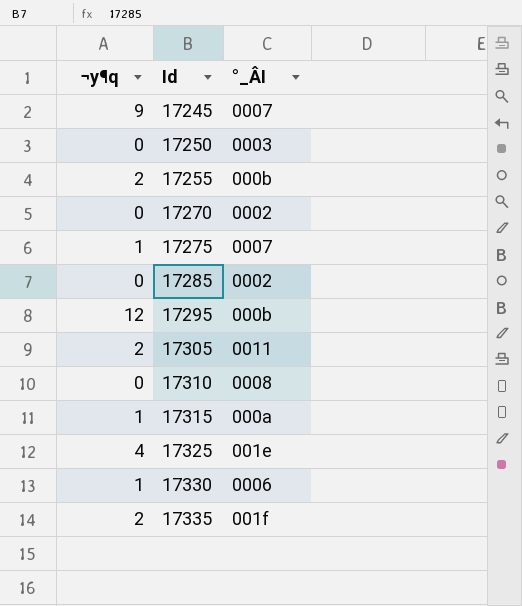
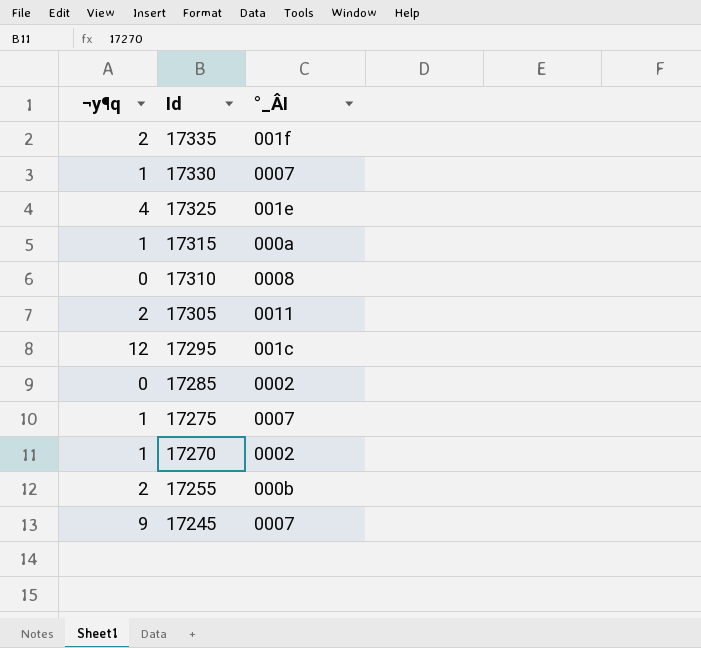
row order: Id ascending -> Id descending
row 17250: 0 | 0003 -> none
17330 | °_ÂI: 0006 -> 0007
17295 | °_ÂI: 000b -> 001c
17270 | ¬y¶q: 0 -> 1

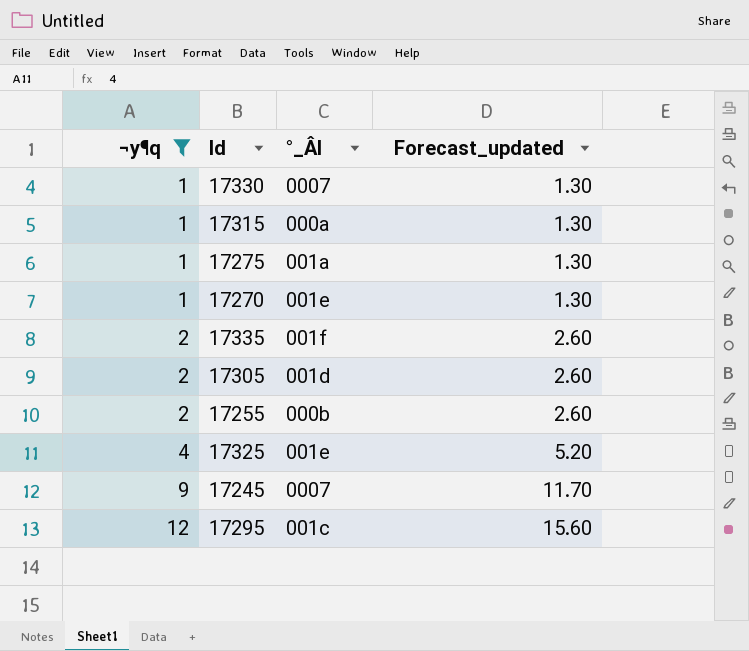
filter: none -> ¬y¶q != 0
row order: Id descending -> ¬y¶q ascending
column Forecast_updated | formula: none -> [¬y¶q] * 1.3
17275 | °_ÂI: 0007 -> 001a
17270 | °_ÂI: 0002 -> 001e
17305 | °_ÂI: 0011 -> 001d

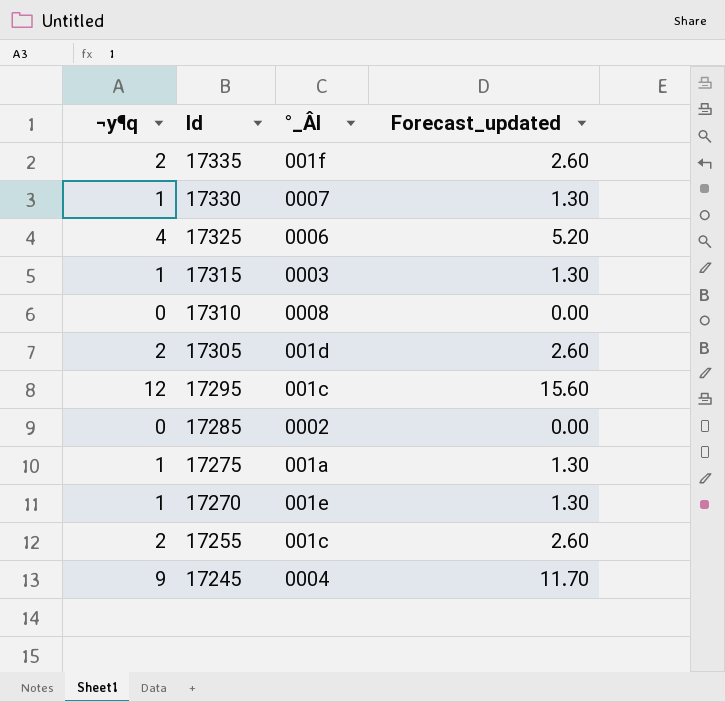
filter: ¬y¶q != 0 -> none
row order: ¬y¶q ascending -> Id descending
17325 | °_ÂI: 001e -> 0006
17315 | °_ÂI: 000a -> 0003
17255 | °_ÂI: 000b -> 001c
17245 | °_ÂI: 0007 -> 0004

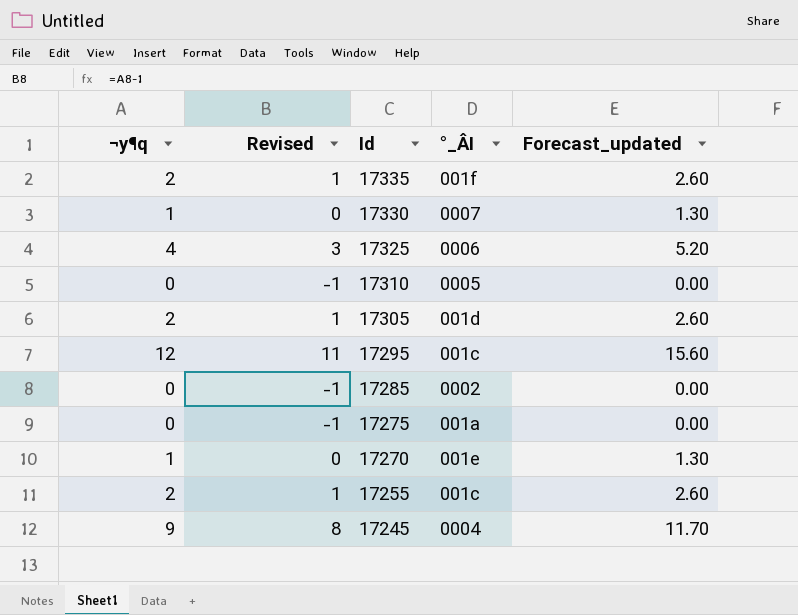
column Revised | formula: none -> [¬y¶q] - 1
row 17315: 1 | 0003 | 1.30 -> none
17310 | °_ÂI: 0008 -> 0005
17275 | ¬y¶q: 1 -> 0
17275 | Forecast_updated: 1.30 -> 0.00

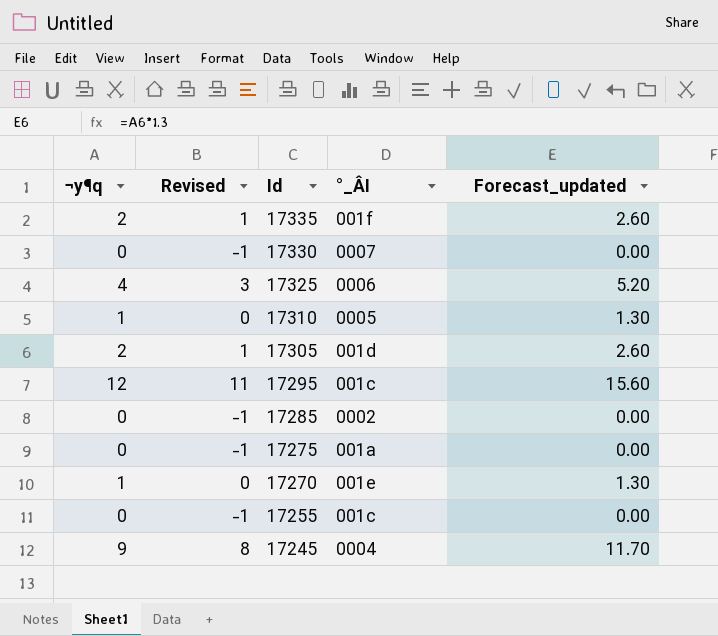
17330 | ¬y¶q: 1 -> 0
17330 | Revised: 0 -> -1
17330 | Forecast_updated: 1.30 -> 0.00
17310 | ¬y¶q: 0 -> 1
17310 | Revised: -1 -> 0
17310 | Forecast_updated: 0.00 -> 1.30
17255 | ¬y¶q: 2 -> 0
17255 | Revised: 1 -> -1
17255 | Forecast_updated: 2.60 -> 0.00

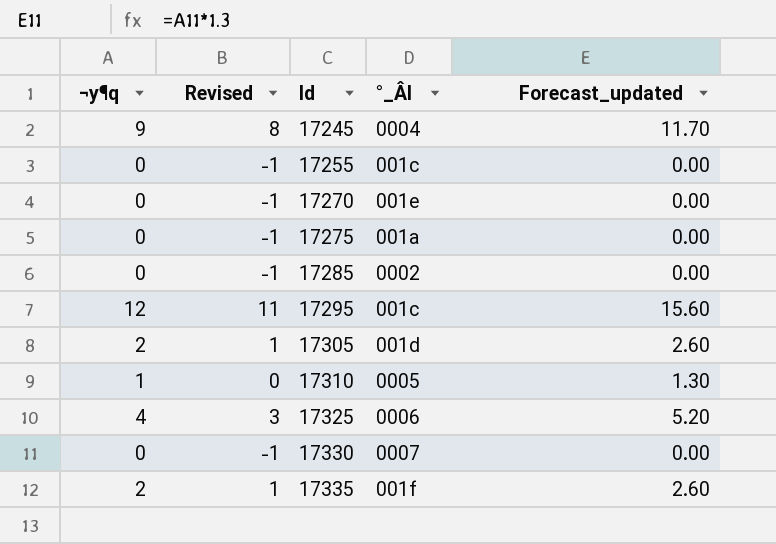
row order: Id descending -> Id ascending
17270 | ¬y¶q: 1 -> 0
17270 | Revised: 0 -> -1
17270 | Forecast_updated: 1.30 -> 0.00

